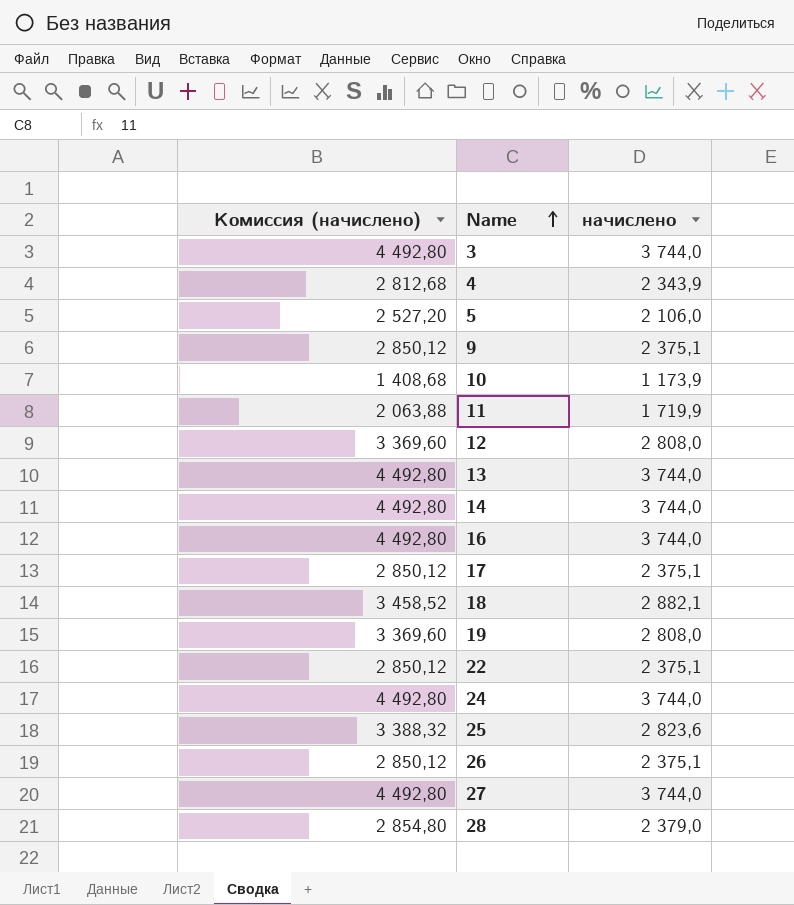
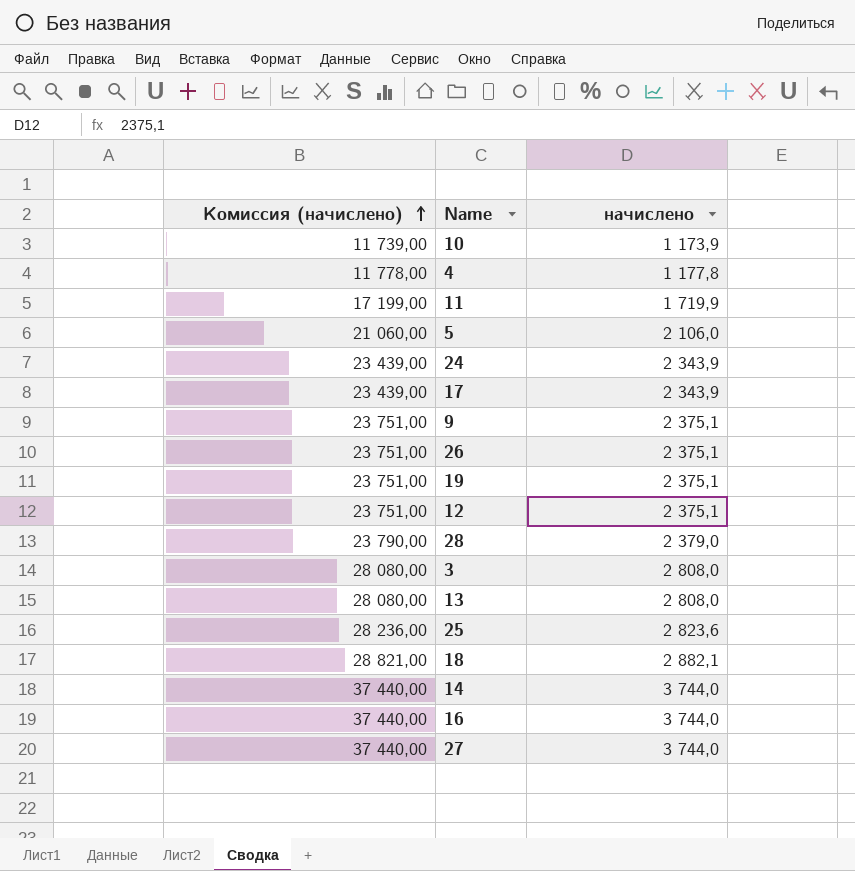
row order: Name ascending -> Комиссия (начислено) ascending
column Комиссия (начислено) | formula: [начислено] * 1,2 -> [начислено] * 10
row 22: 2 850,12 | 2 375,1 -> none
4 | начислено: 2 343,9 -> 1 177,8
24 | начислено: 3 744,0 -> 2 343,9
17 | начислено: 2 375,1 -> 2 343,9
19 | начислено: 2 808,0 -> 2 375,1
12 | начислено: 2 808,0 -> 2 375,1
3 | начислено: 3 744,0 -> 2 808,0
13 | начислено: 3 744,0 -> 2 808,0

